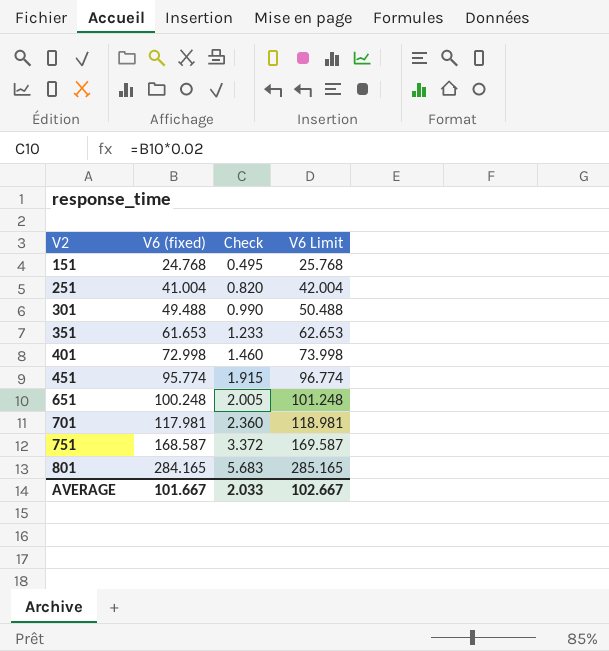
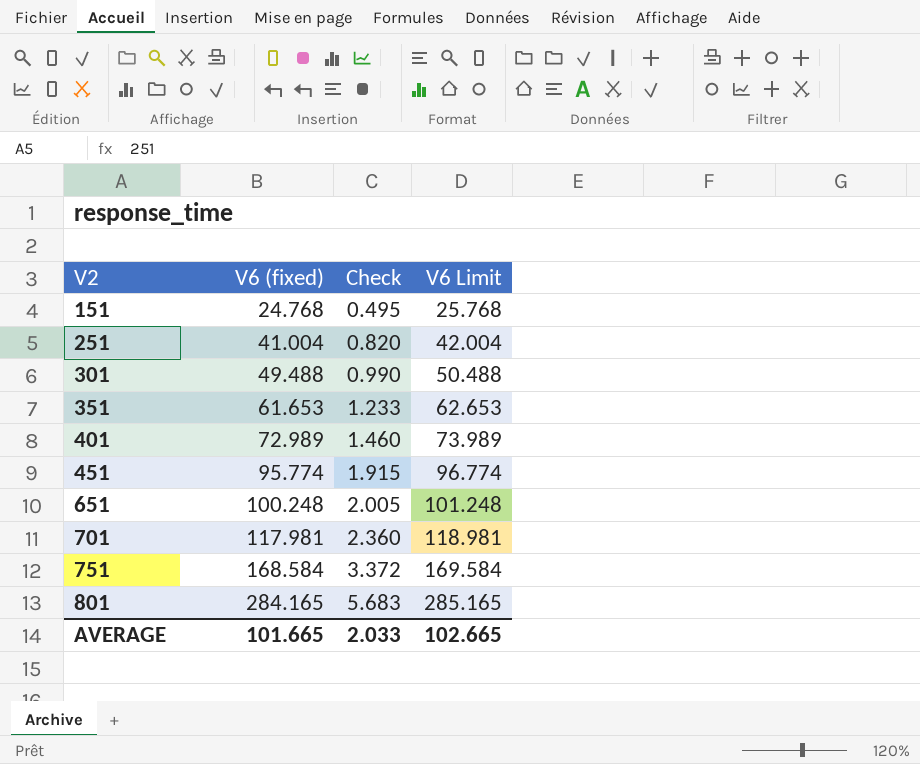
401 | V6 (fixed): 72.998 -> 72.989
401 | V6 Limit: 73.998 -> 73.989
751 | V6 (fixed): 168.587 -> 168.584
751 | V6 Limit: 169.587 -> 169.584
AVERAGE | V6 (fixed): 101.667 -> 101.665
AVERAGE | V6 Limit: 102.667 -> 102.665

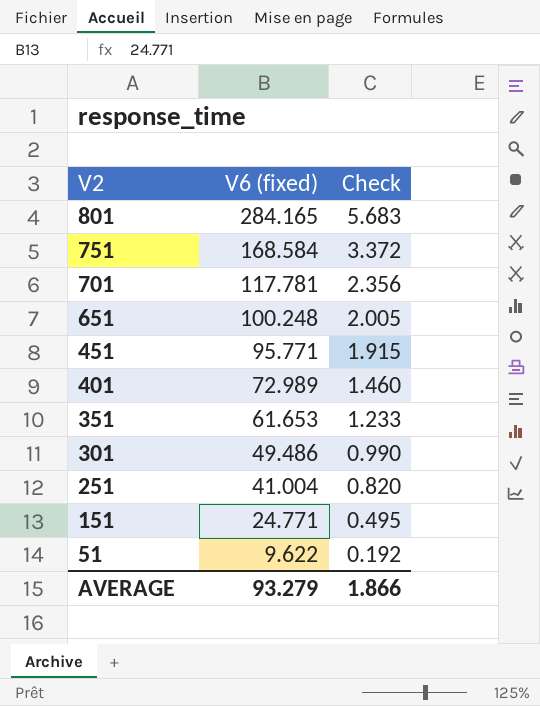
row order: V2 ascending -> V2 descending
column V6 Limit | formula: [V6 (fixed)] + 1 -> none
701 | V6 (fixed): 117.981 -> 117.781
701 | Check: 2.360 -> 2.356
451 | V6 (fixed): 95.774 -> 95.771
301 | V6 (fixed): 49.488 -> 49.486
151 | V6 (fixed): 24.768 -> 24.771
row 51: none -> 9.622 | 0.192
AVERAGE | V6 (fixed): 101.665 -> 93.279
AVERAGE | Check: 2.033 -> 1.866

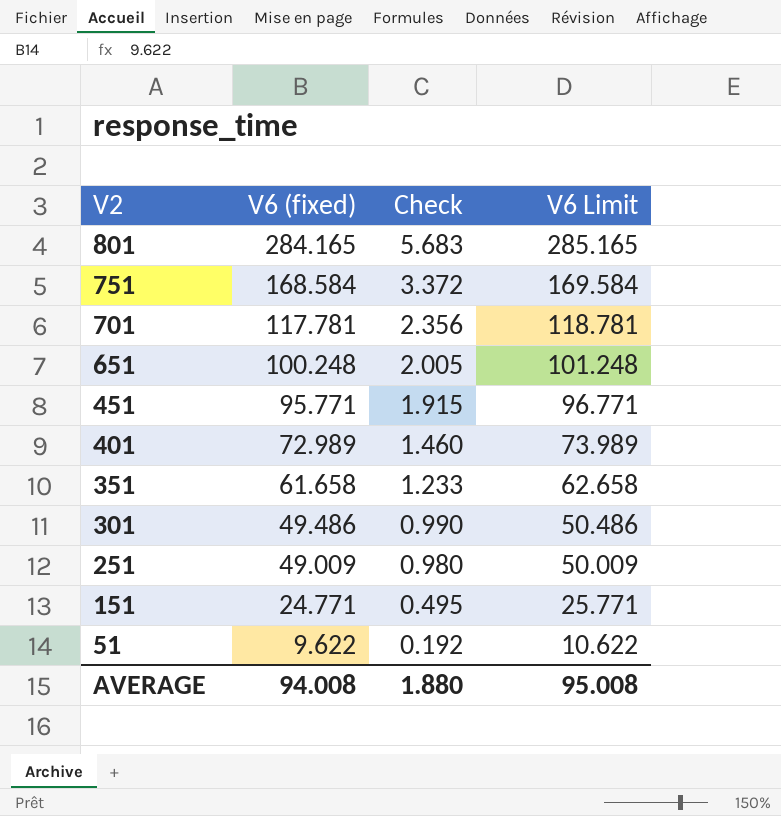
column V6 Limit | formula: none -> [V6 (fixed)] + 1
351 | V6 (fixed): 61.653 -> 61.658
251 | V6 (fixed): 41.004 -> 49.009
251 | Check: 0.820 -> 0.980
AVERAGE | V6 (fixed): 93.279 -> 94.008
AVERAGE | Check: 1.866 -> 1.880

